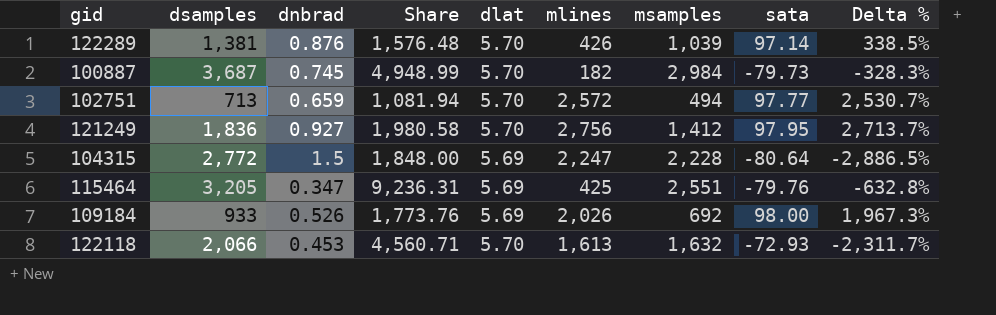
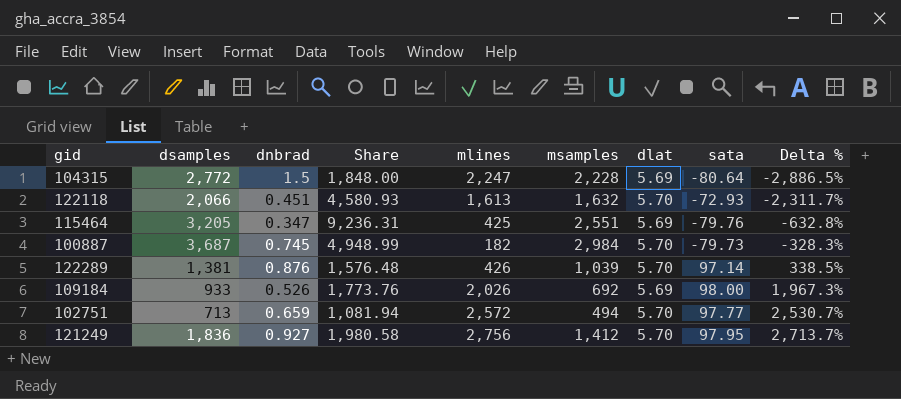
row order: none -> Delta % ascending
column dlat | position: 5 -> 7
122118 | dnbrad: 0.453 -> 0.451
122118 | Share: 4,560.71 -> 4,580.93

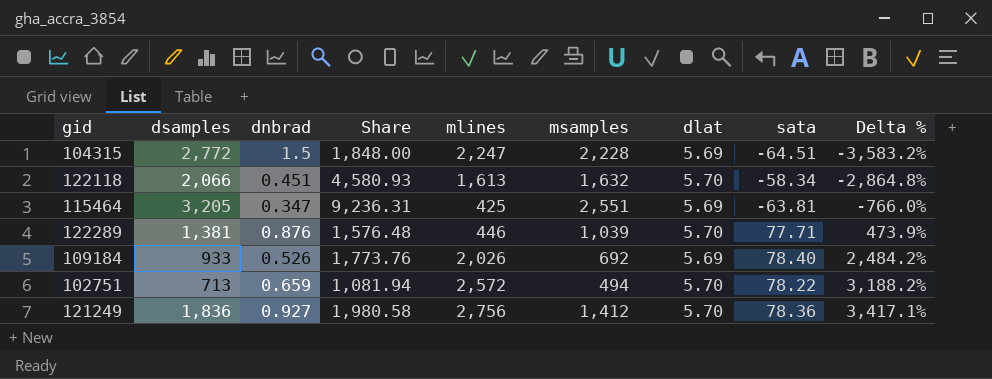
row 100887: 3,687 | 0.745 | 4,948.99 | 182 | 2,984 | 5.70 | -79.73 | -328.3% -> none
104315 | sata: -80.64 -> -64.51
104315 | Delta %: -2,886.5% -> -3,583.2%
122118 | sata: -72.93 -> -58.34
122118 | Delta %: -2,311.7% -> -2,864.8%
115464 | sata: -79.76 -> -63.81
115464 | Delta %: -632.8% -> -766.0%
122289 | mlines: 426 -> 446
122289 | sata: 97.14 -> 77.71
122289 | Delta %: 338.5% -> 473.9%
109184 | sata: 98.00 -> 78.40
109184 | Delta %: 1,967.3% -> 2,484.2%
102751 | sata: 97.77 -> 78.22
102751 | Delta %: 2,530.7% -> 3,188.2%
121249 | sata: 97.95 -> 78.36
121249 | Delta %: 2,713.7% -> 3,417.1%

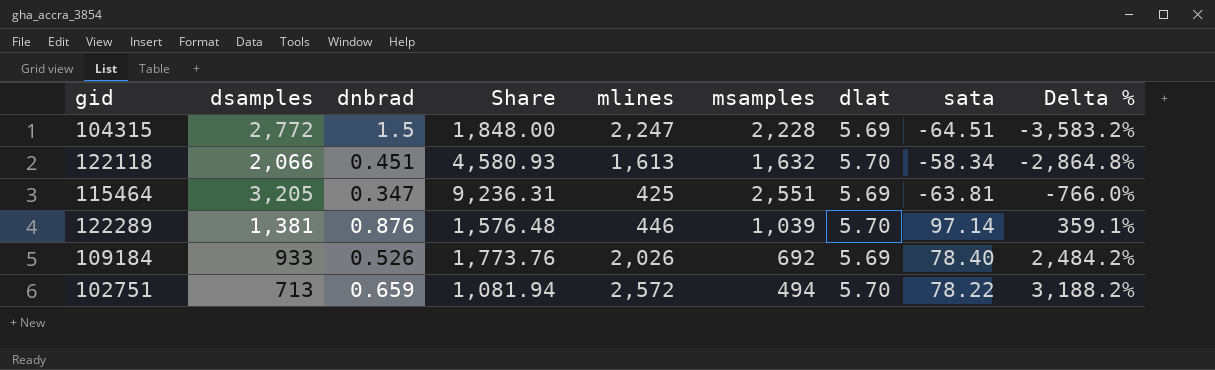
row 121249: 1,836 | 0.927 | 1,980.58 | 2,756 | 1,412 | 5.70 | 78.36 | 3,417.1% -> none
122289 | sata: 77.71 -> 97.14
122289 | Delta %: 473.9% -> 359.1%

